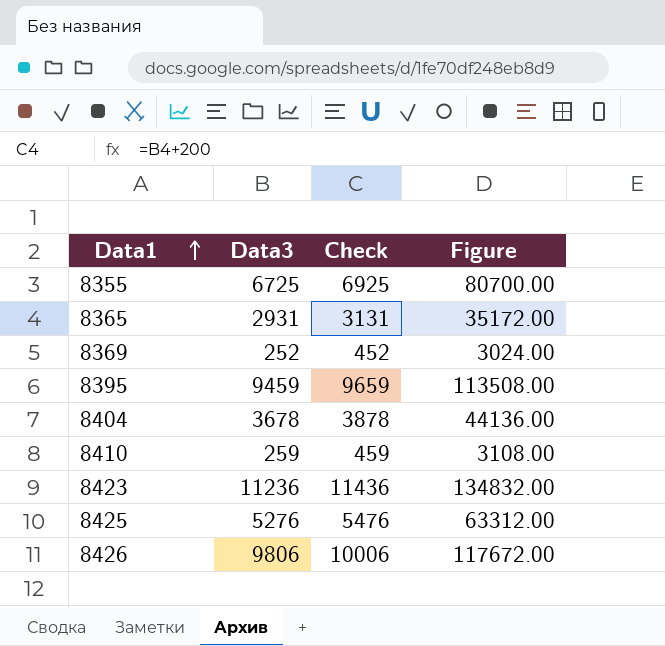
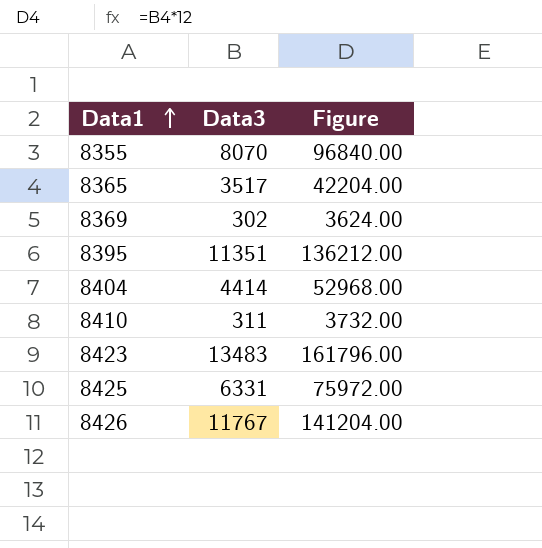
column Check | formula: [Data3] + 200 -> none
8355 | Data3: 6725 -> 8070
8355 | Figure: 80700.00 -> 96840.00
8365 | Data3: 2931 -> 3517
8365 | Figure: 35172.00 -> 42204.00
8369 | Data3: 252 -> 302
8369 | Figure: 3024.00 -> 3624.00
8395 | Data3: 9459 -> 11351
8395 | Figure: 113508.00 -> 136212.00
8404 | Data3: 3678 -> 4414
8404 | Figure: 44136.00 -> 52968.00
8410 | Data3: 259 -> 311
8410 | Figure: 3108.00 -> 3732.00
8423 | Data3: 11236 -> 13483
8423 | Figure: 134832.00 -> 161796.00
8425 | Data3: 5276 -> 6331
8425 | Figure: 63312.00 -> 75972.00
8426 | Data3: 9806 -> 11767
8426 | Figure: 117672.00 -> 141204.00

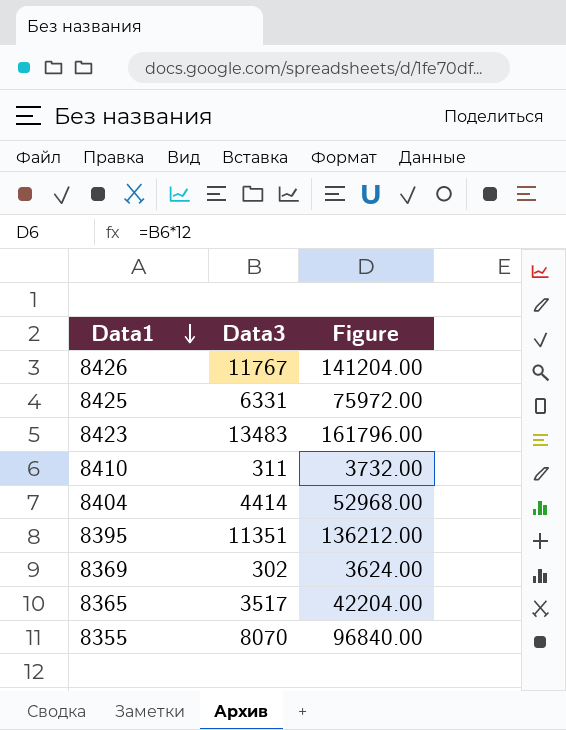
row order: Data1 ascending -> Data1 descending

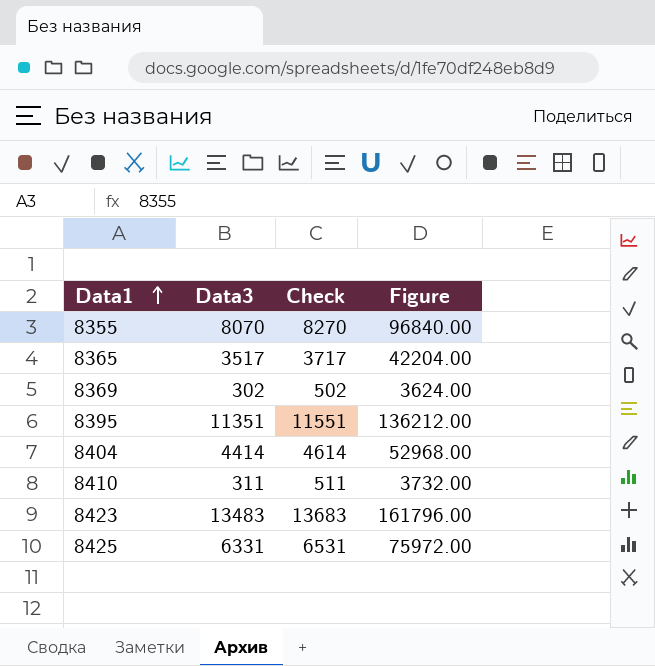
row order: Data1 descending -> Data1 ascending
column Check | formula: none -> [Data3] + 200
row 8426: 11767 | 141204.00 -> none

